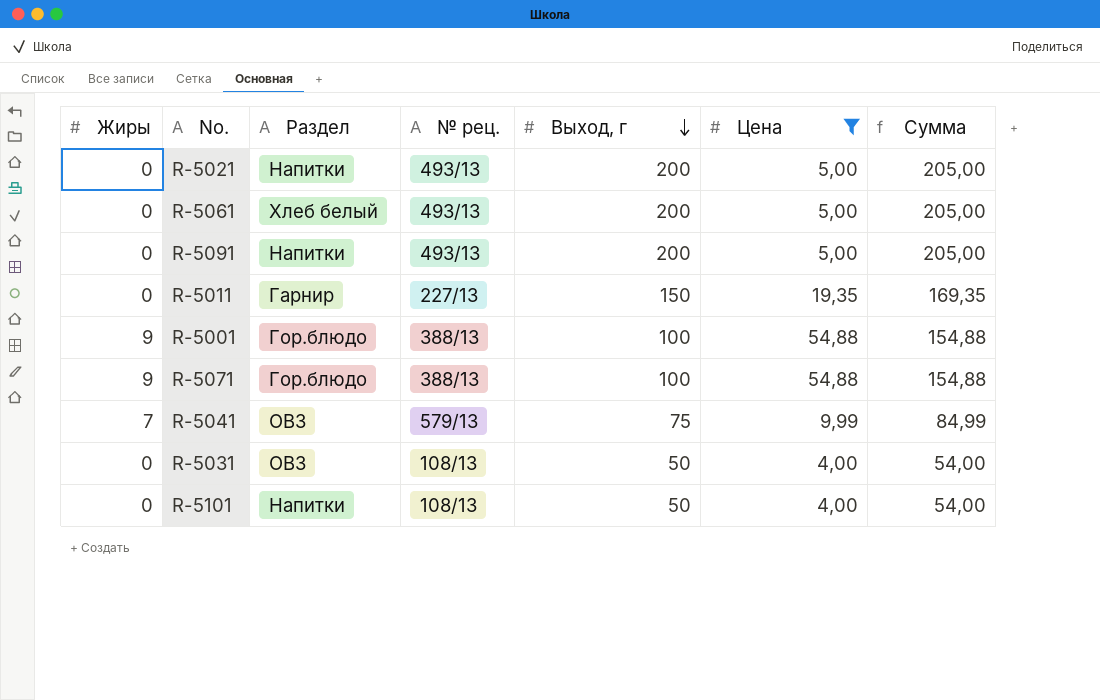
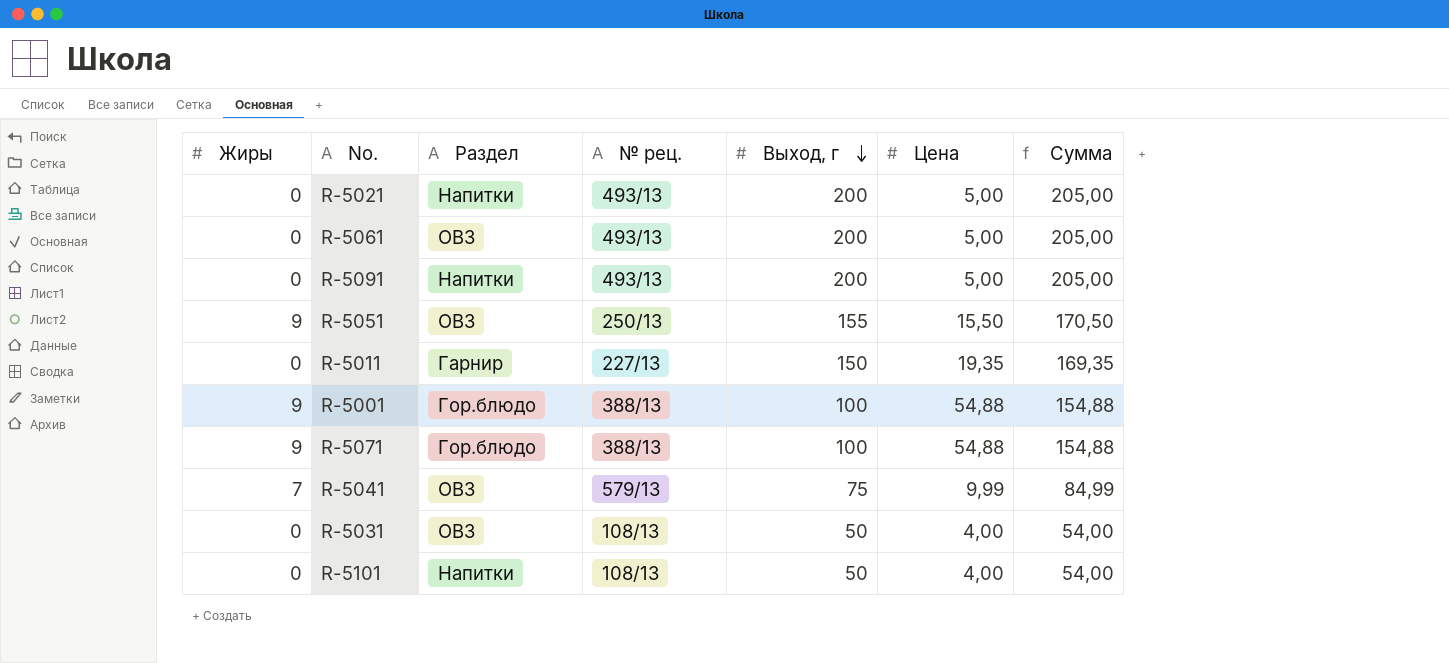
filter: Цена != 15,50 -> none
R-5061 | Раздел: Хлеб белый -> ОВЗ

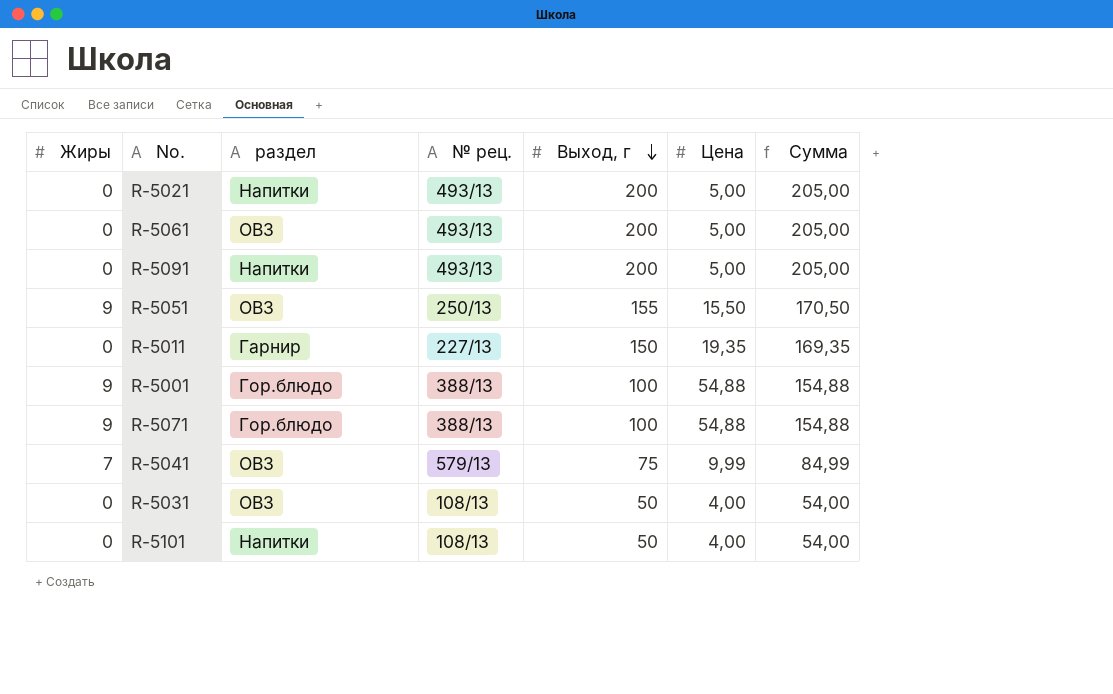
column name: Раздел -> раздел

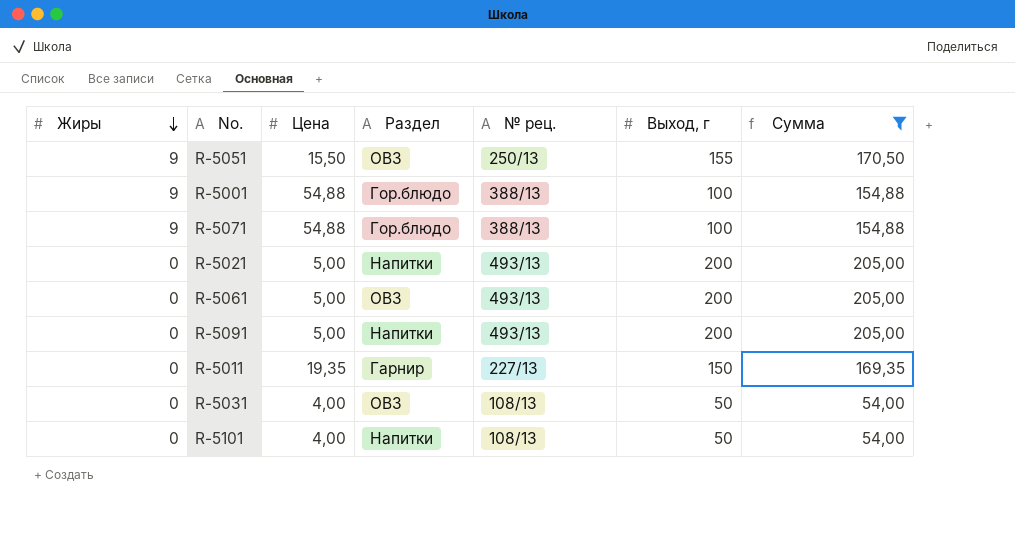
filter: none -> Сумма != 84,99
row order: Выход, г descending -> Жиры descending
column Цена | position: 6 -> 3
column name: раздел -> Раздел

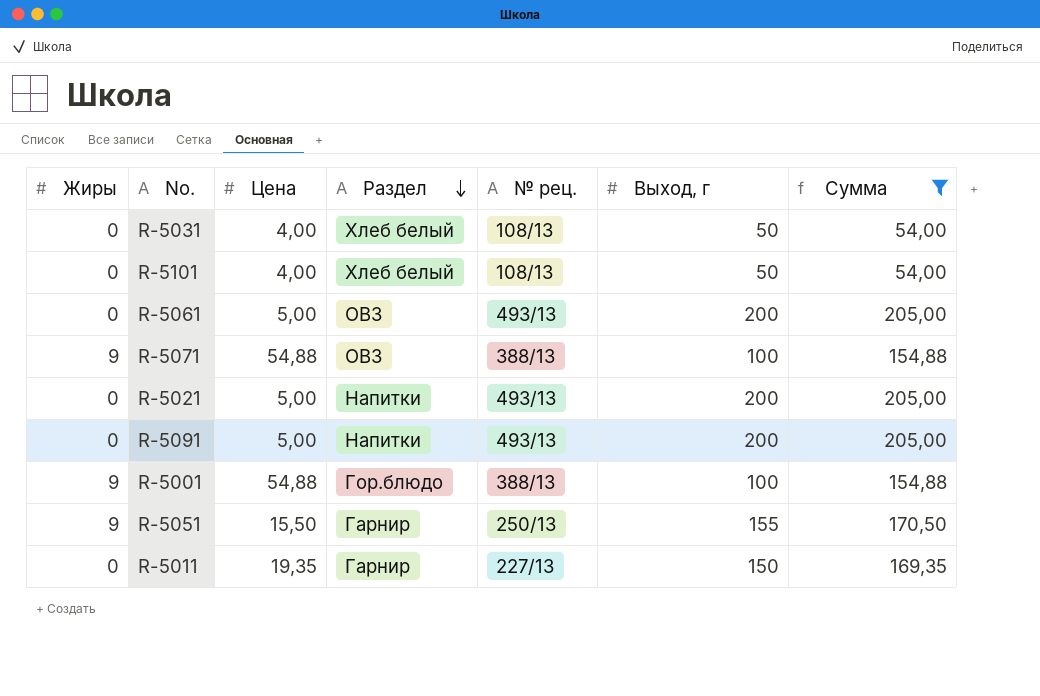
row order: Жиры descending -> Раздел descending
R-5031 | Раздел: ОВЗ -> Хлеб белый
R-5101 | Раздел: Напитки -> Хлеб белый
R-5071 | Раздел: Гор.блюдо -> ОВЗ
R-5051 | Раздел: ОВЗ -> Гарнир

